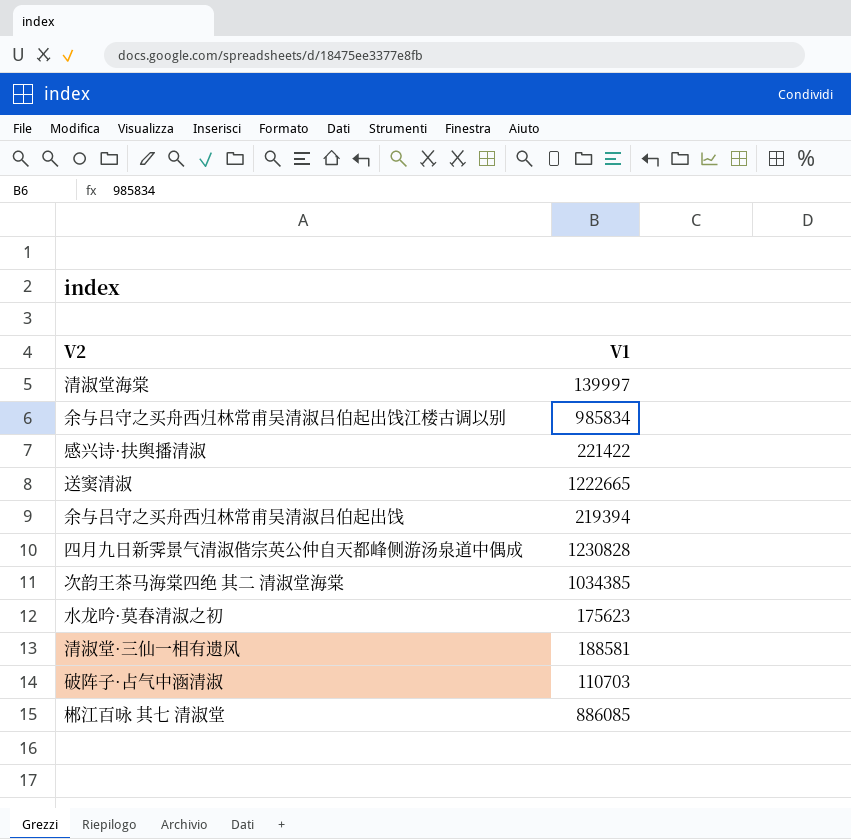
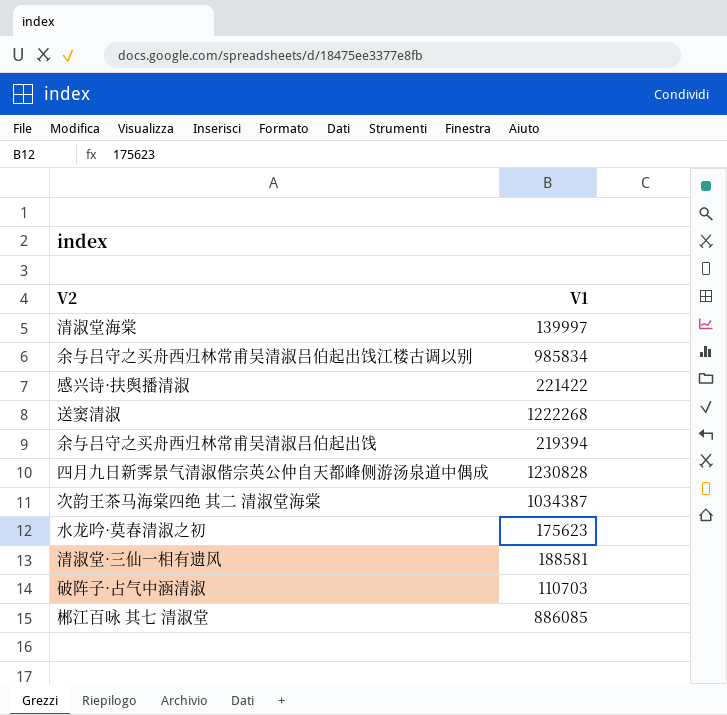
送窦清淑 | V1: 1222665 -> 1222268
次韵王茶马海棠四绝 其二 清淑堂海棠 | V1: 1034385 -> 1034387

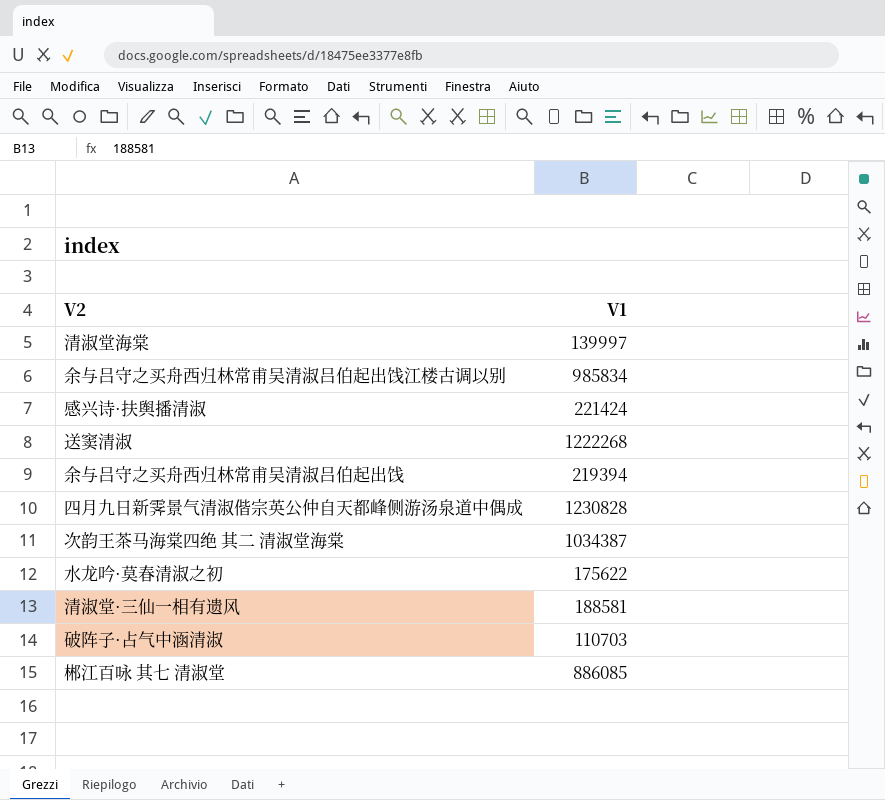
感兴诗·扶舆播清淑 | V1: 221422 -> 221424
水龙吟·莫春清淑之初 | V1: 175623 -> 175622

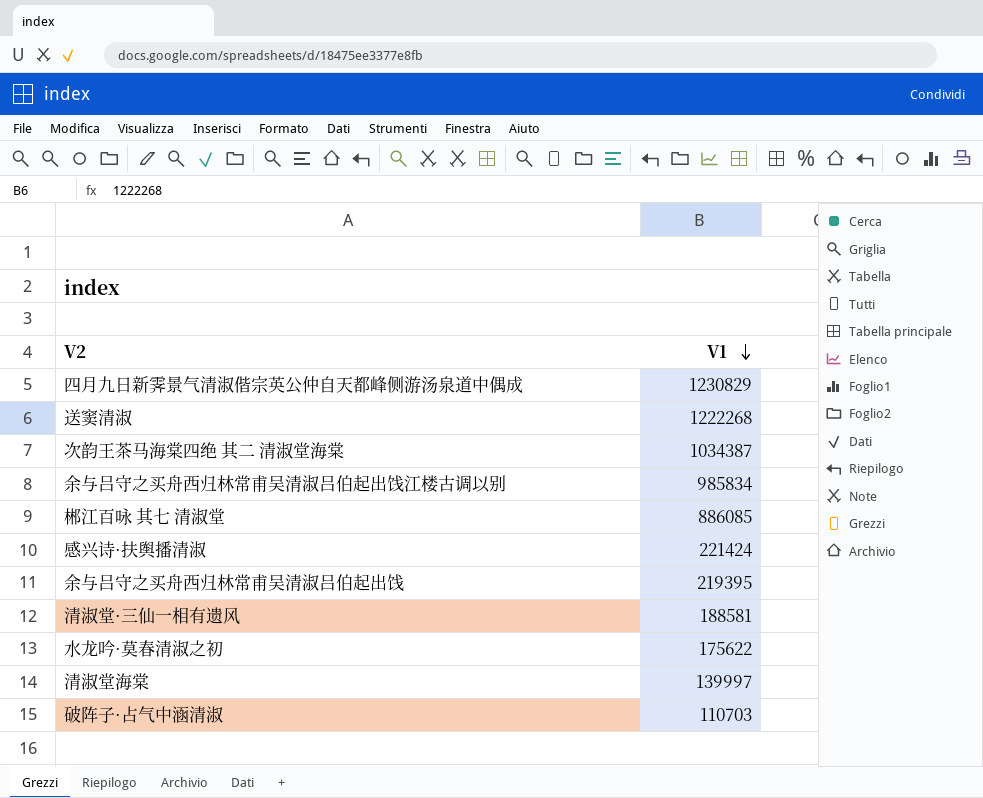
row order: none -> V1 descending
四月九日新霁景气清淑偕宗英公仲自天都峰侧游汤泉道中偶成 | V1: 1230828 -> 1230829
余与吕守之买舟西归林常甫吴清淑吕伯起出饯 | V1: 219394 -> 219395

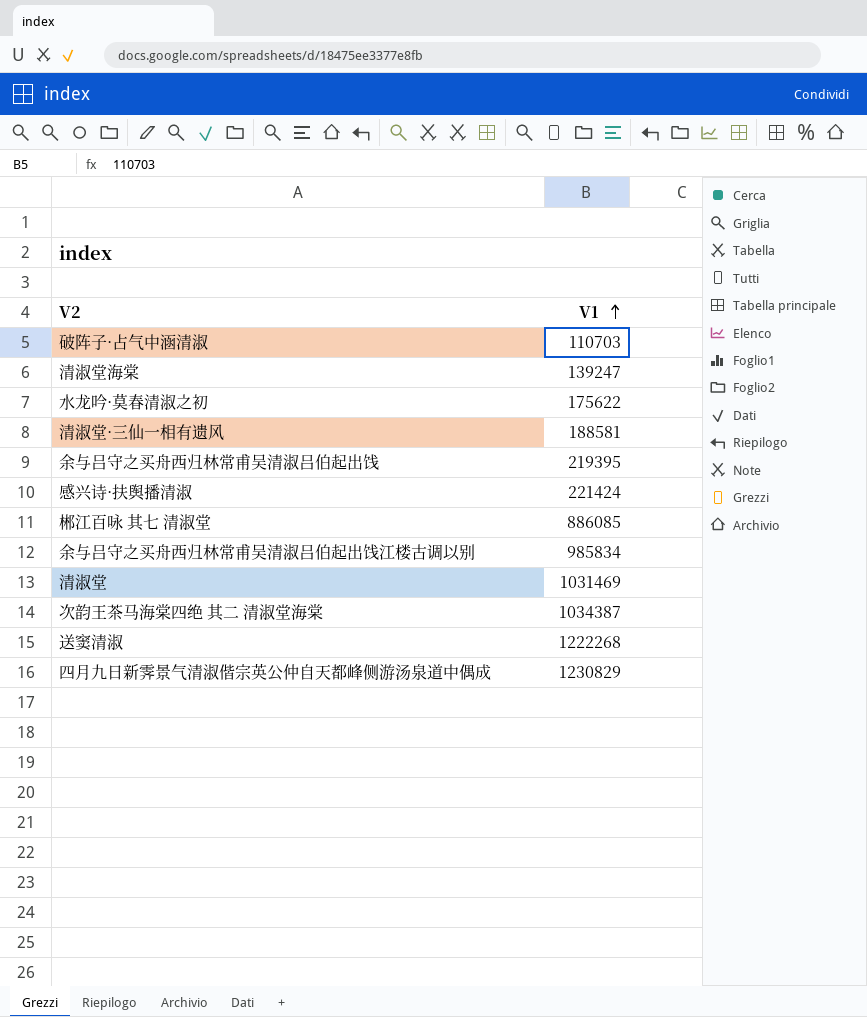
row order: V1 descending -> V1 ascending
清淑堂海棠 | V1: 139997 -> 139247
row 清淑堂: none -> 1031469

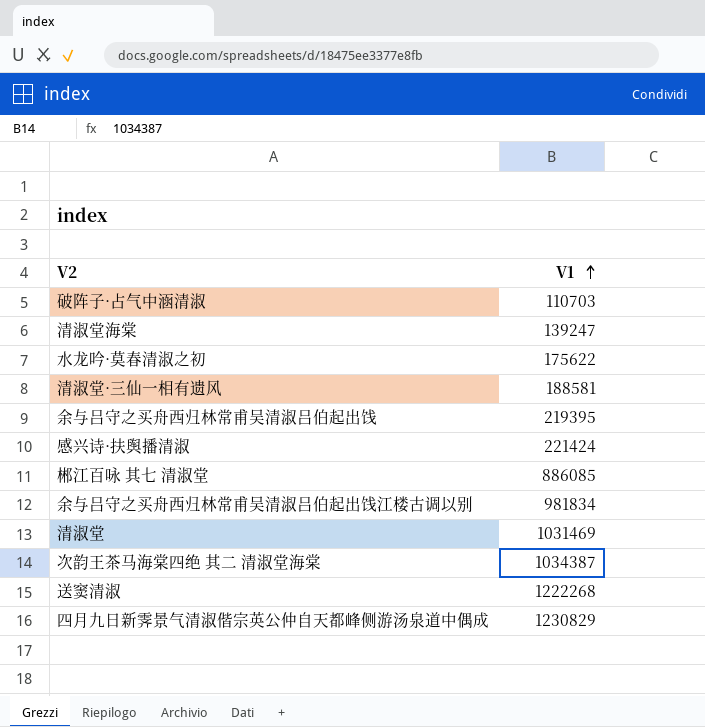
余与吕守之买舟西归林常甫吴清淑吕伯起出饯江楼古调以别 | V1: 985834 -> 981834

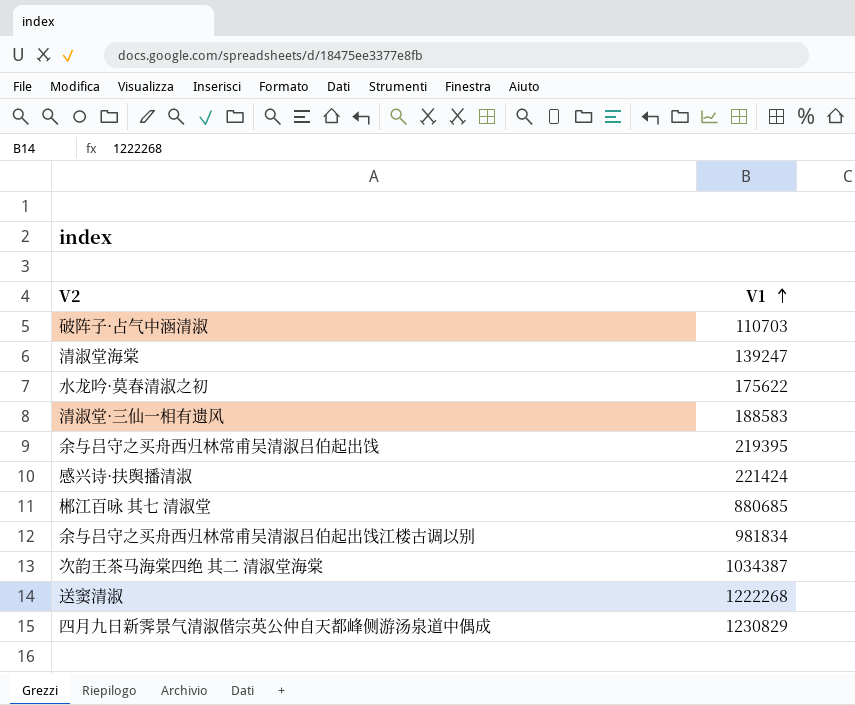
row 清淑堂: 1031469 -> none
清淑堂·三仙一相有遗风 | V1: 188581 -> 188583
郴江百咏 其七 清淑堂 | V1: 886085 -> 880685

